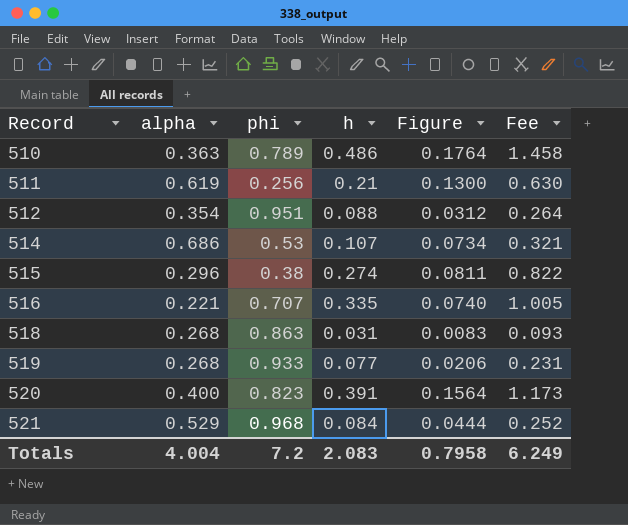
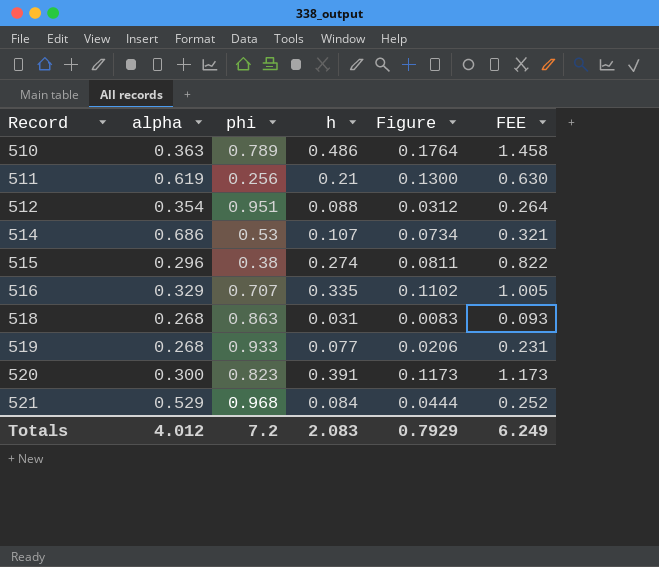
column name: Fee -> FEE
516 | alpha: 0.221 -> 0.329
516 | Figure: 0.0740 -> 0.1102
520 | alpha: 0.400 -> 0.300
520 | Figure: 0.1564 -> 0.1173
Totals | alpha: 4.004 -> 4.012
Totals | Figure: 0.7958 -> 0.7929

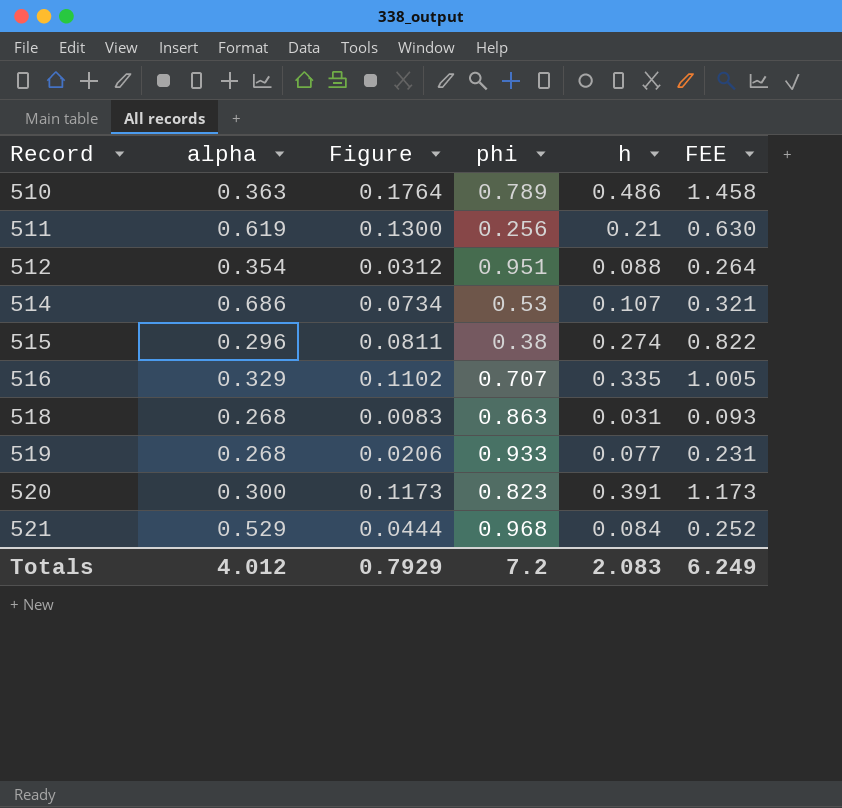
column Figure | position: 5 -> 3

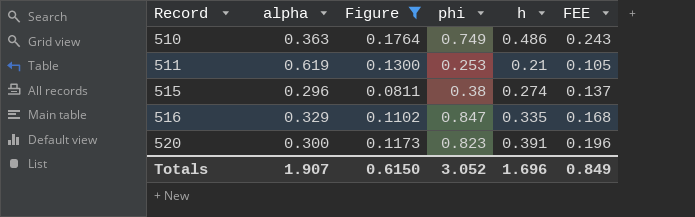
filter: none -> Figure >= 0.0811
column FEE | formula: [h] * 3 -> [h] * 0.5
510 | phi: 0.789 -> 0.749
511 | phi: 0.256 -> 0.253
516 | phi: 0.707 -> 0.847
Totals | alpha: 4.012 -> 1.907
Totals | Figure: 0.7929 -> 0.6150
Totals | phi: 7.2 -> 3.052
Totals | h: 2.083 -> 1.696
Totals | FEE: 6.249 -> 0.849

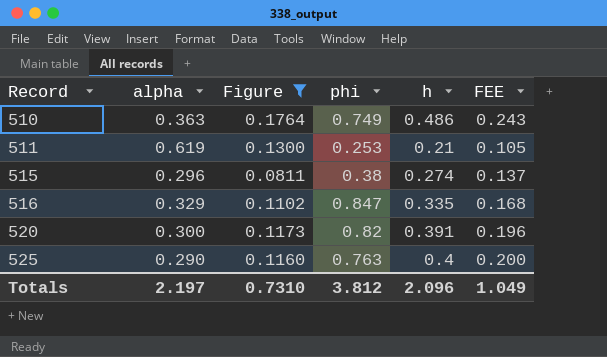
520 | phi: 0.823 -> 0.82
row 525: none -> 0.290 | 0.1160 | 0.763 | 0.4 | 0.200
Totals | alpha: 1.907 -> 2.197
Totals | Figure: 0.6150 -> 0.7310
Totals | phi: 3.052 -> 3.812
Totals | h: 1.696 -> 2.096
Totals | FEE: 0.849 -> 1.049

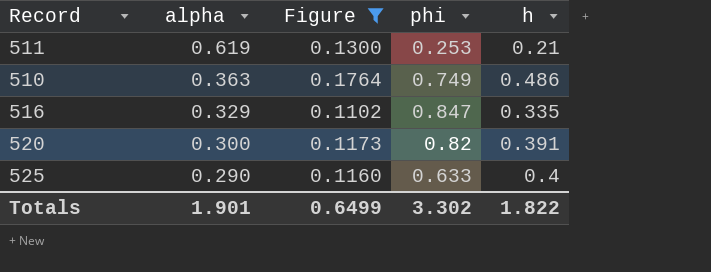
row order: Record ascending -> alpha descending
column FEE | formula: [h] * 0.5 -> none
row 515: 0.296 | 0.0811 | 0.38 | 0.274 | 0.137 -> none
525 | phi: 0.763 -> 0.633
Totals | alpha: 2.197 -> 1.901
Totals | Figure: 0.7310 -> 0.6499
Totals | phi: 3.812 -> 3.302
Totals | h: 2.096 -> 1.822

